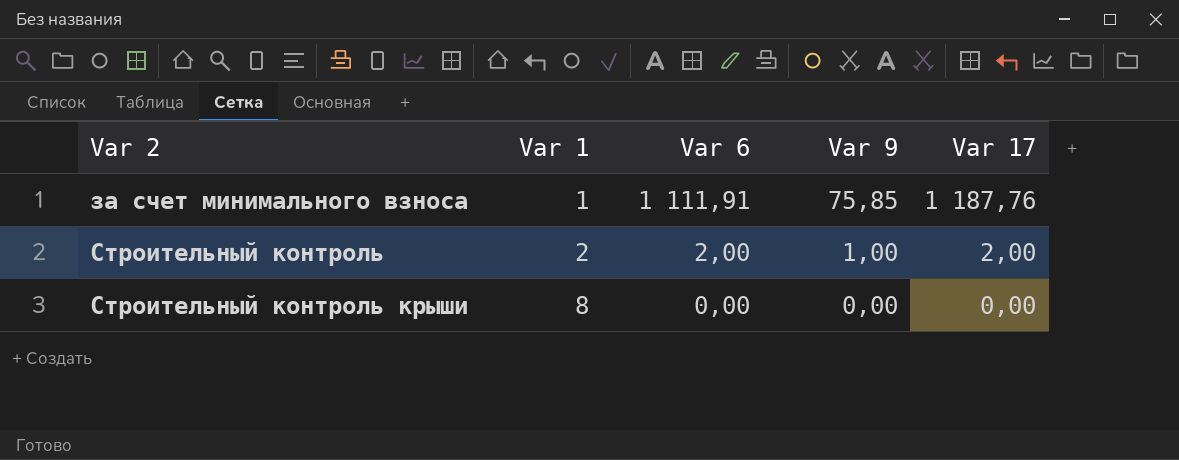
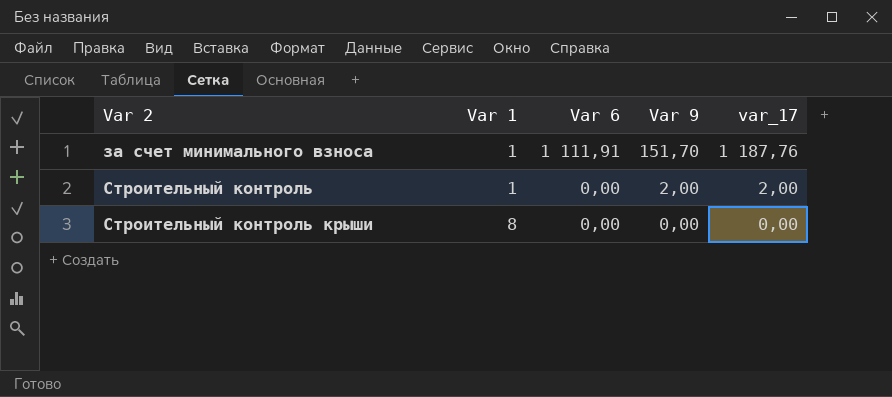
column name: Var 17 -> var_17
за счет минимального взноса | Var 9: 75,85 -> 151,70
Строительный контроль | Var 1: 2 -> 1
Строительный контроль | Var 6: 2,00 -> 0,00
Строительный контроль | Var 9: 1,00 -> 2,00

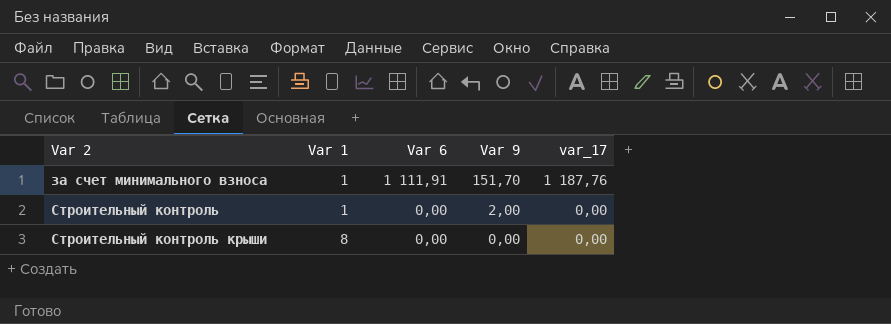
Строительный контроль | var_17: 2,00 -> 0,00

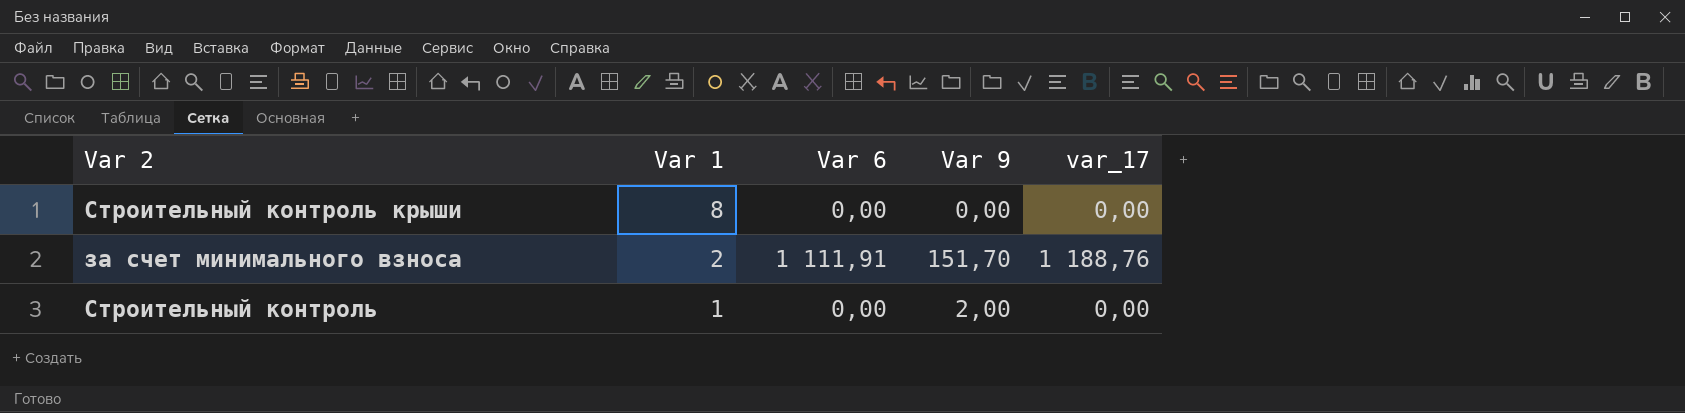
row order: Var 2 ascending -> Var 1 descending
за счет минимального взноса | Var 1: 1 -> 2
за счет минимального взноса | var_17: 1 187,76 -> 1 188,76

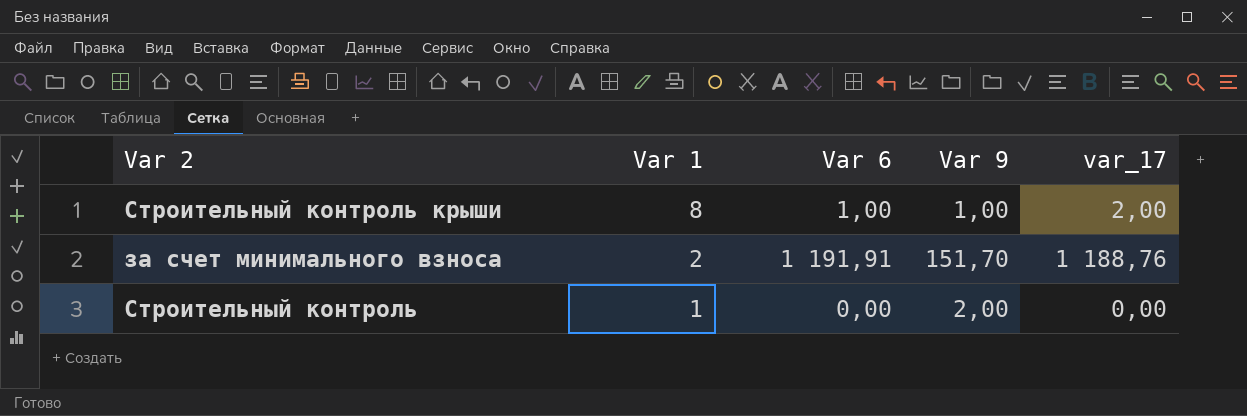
Строительный контроль крыши | Var 6: 0,00 -> 1,00
Строительный контроль крыши | Var 9: 0,00 -> 1,00
Строительный контроль крыши | var_17: 0,00 -> 2,00
за счет минимального взноса | Var 6: 1 111,91 -> 1 191,91

